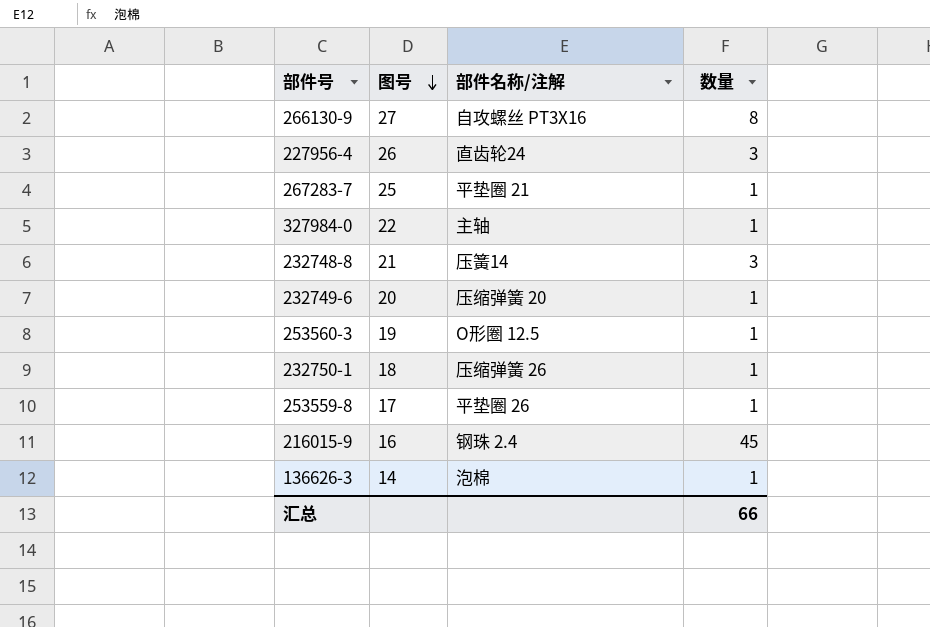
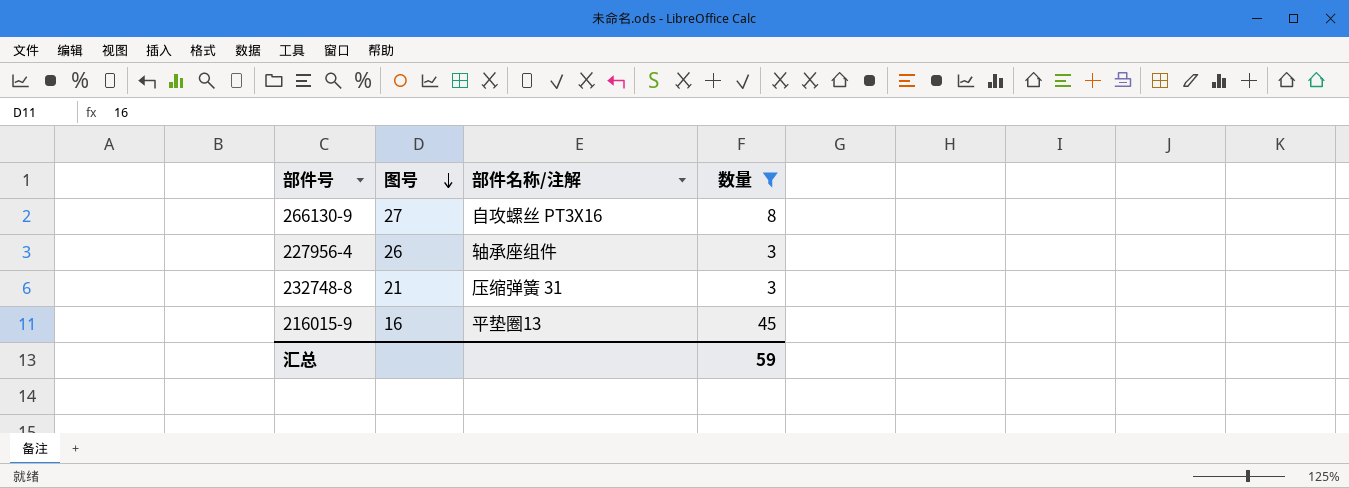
filter: none -> 数量 != 1
227956-4 | 部件名称/注解: 直齿轮24 -> 轴承座组件
232748-8 | 部件名称/注解: 压簧14 -> 压缩弹簧 31
216015-9 | 部件名称/注解: 钢珠 2.4 -> 平垫圈13
汇总 | 数量: 66 -> 59

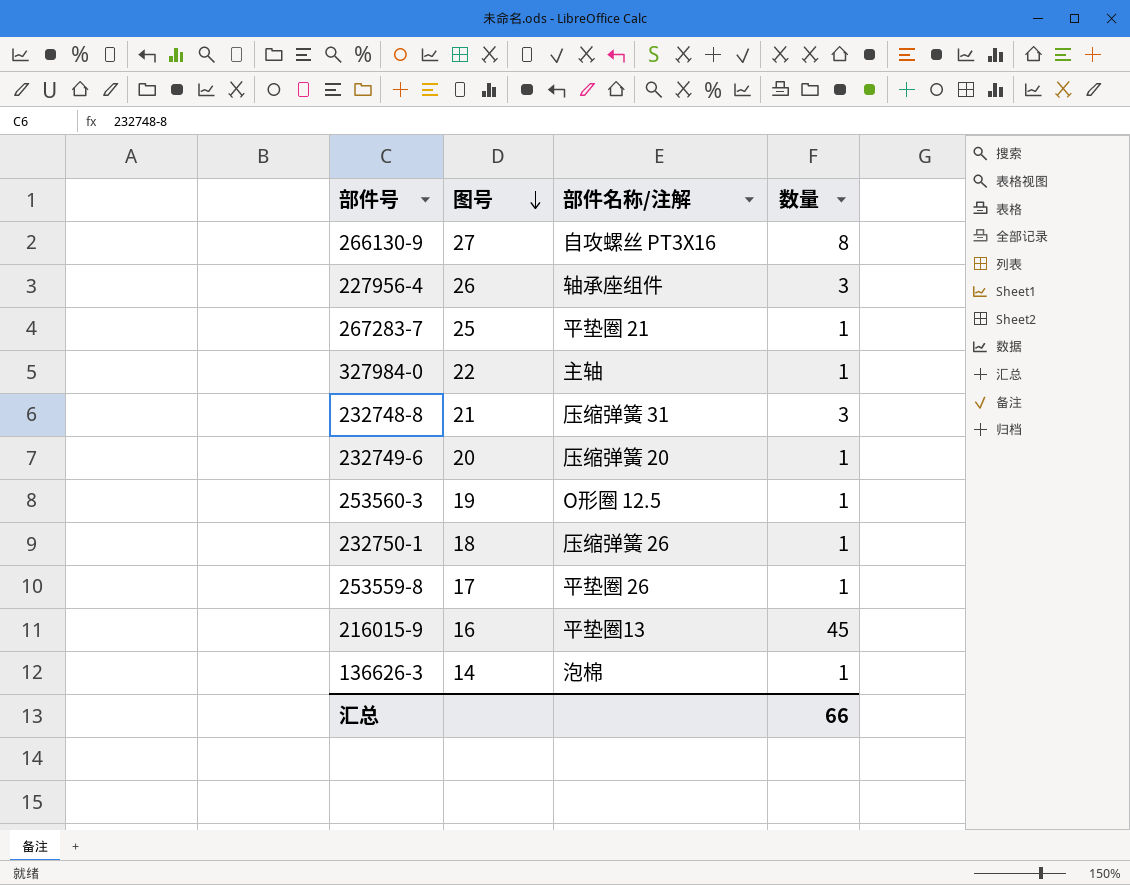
filter: 数量 != 1 -> none
汇总 | 数量: 59 -> 66

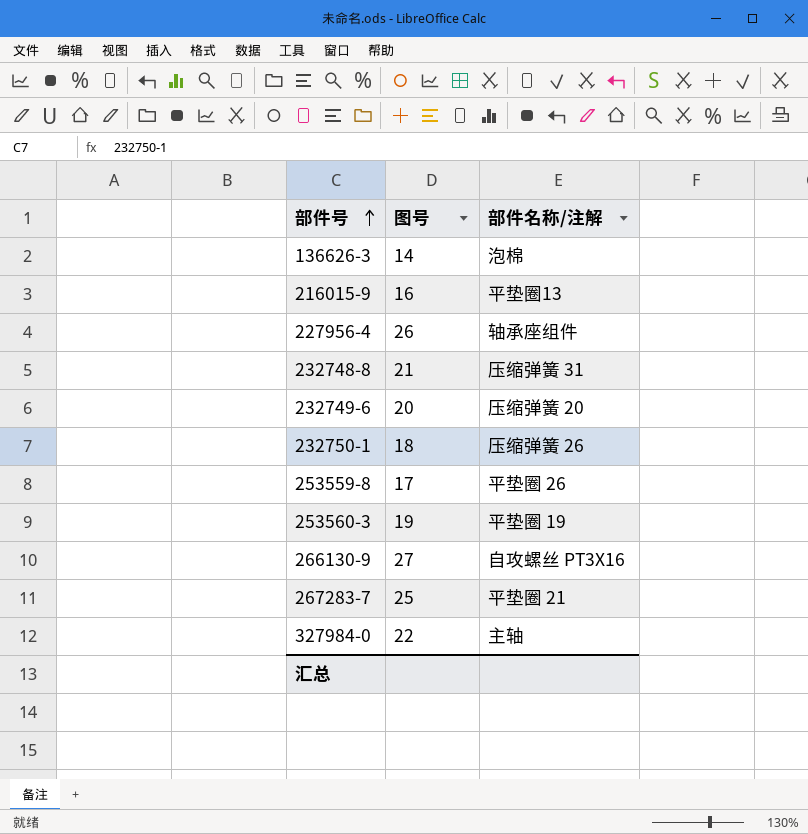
row order: 图号 descending -> 部件号 ascending
column 数量 | position: 4 -> none
253560-3 | 部件名称/注解: O形圈 12.5 -> 平垫圈 19

